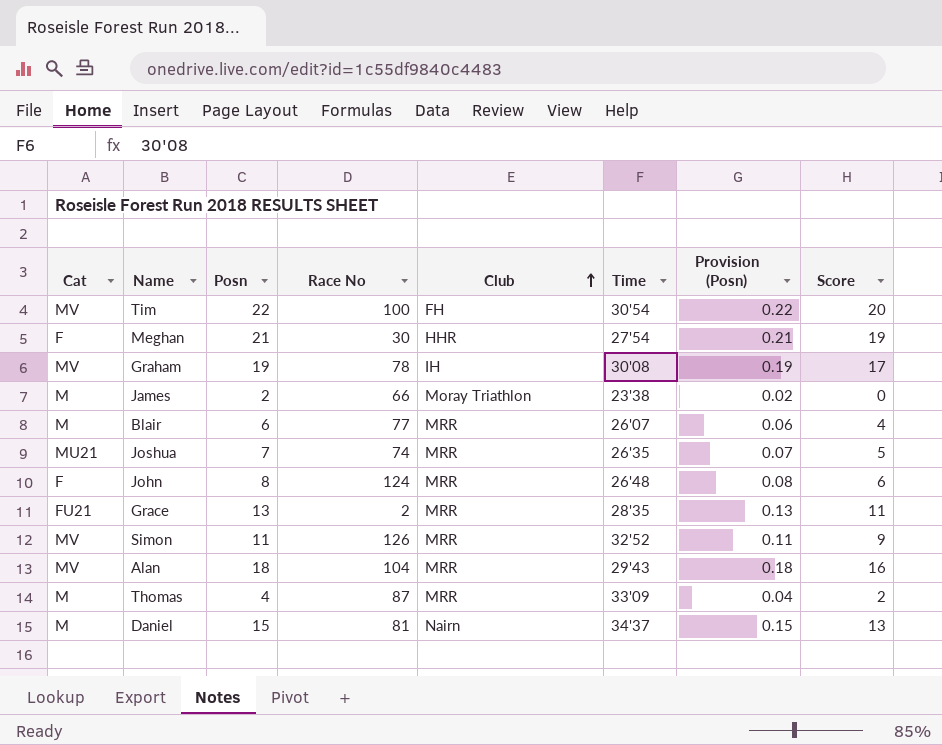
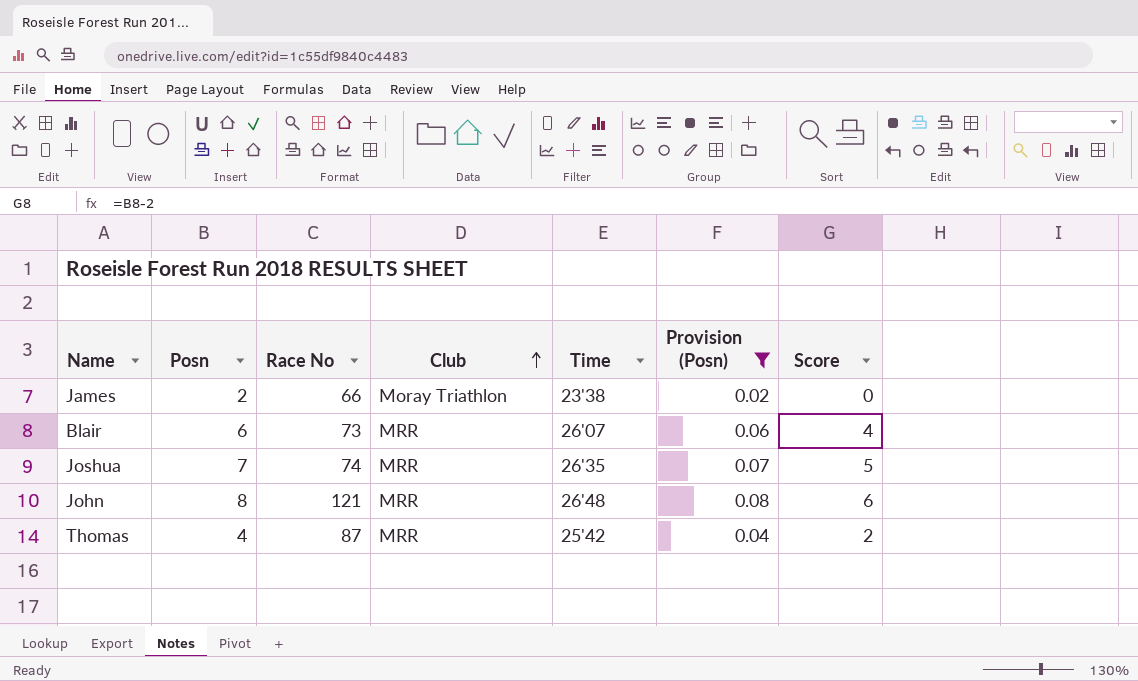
filter: none -> Provision (Posn) <= 0.08
column Cat | position: 1 -> none
Blair | Race No: 77 -> 73
John | Race No: 124 -> 121
Thomas | Time: 33'09 -> 25'42

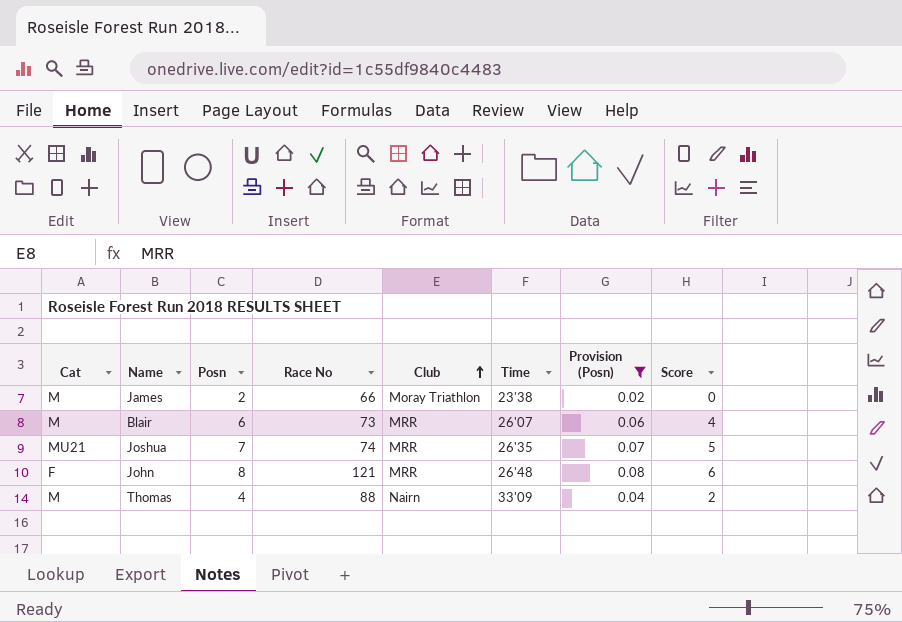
column Cat | position: none -> 1
Thomas | Race No: 87 -> 88
Thomas | Club: MRR -> Nairn
Thomas | Time: 25'42 -> 33'09

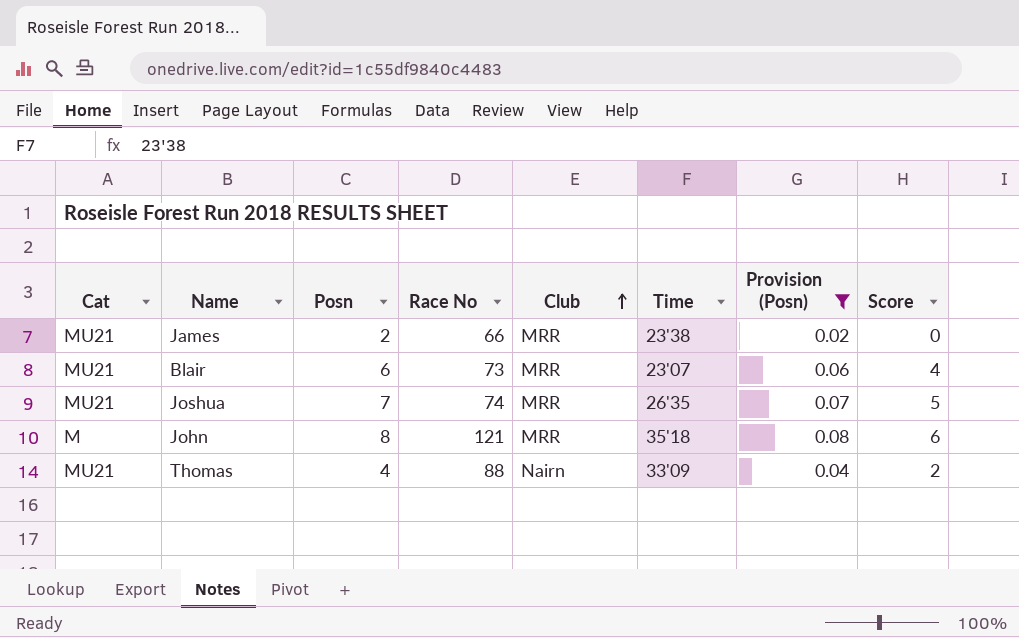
James | Cat: M -> MU21
James | Club: Moray Triathlon -> MRR
Blair | Cat: M -> MU21
Blair | Time: 26'07 -> 23'07
John | Cat: F -> M
John | Time: 26'48 -> 35'18
Thomas | Cat: M -> MU21

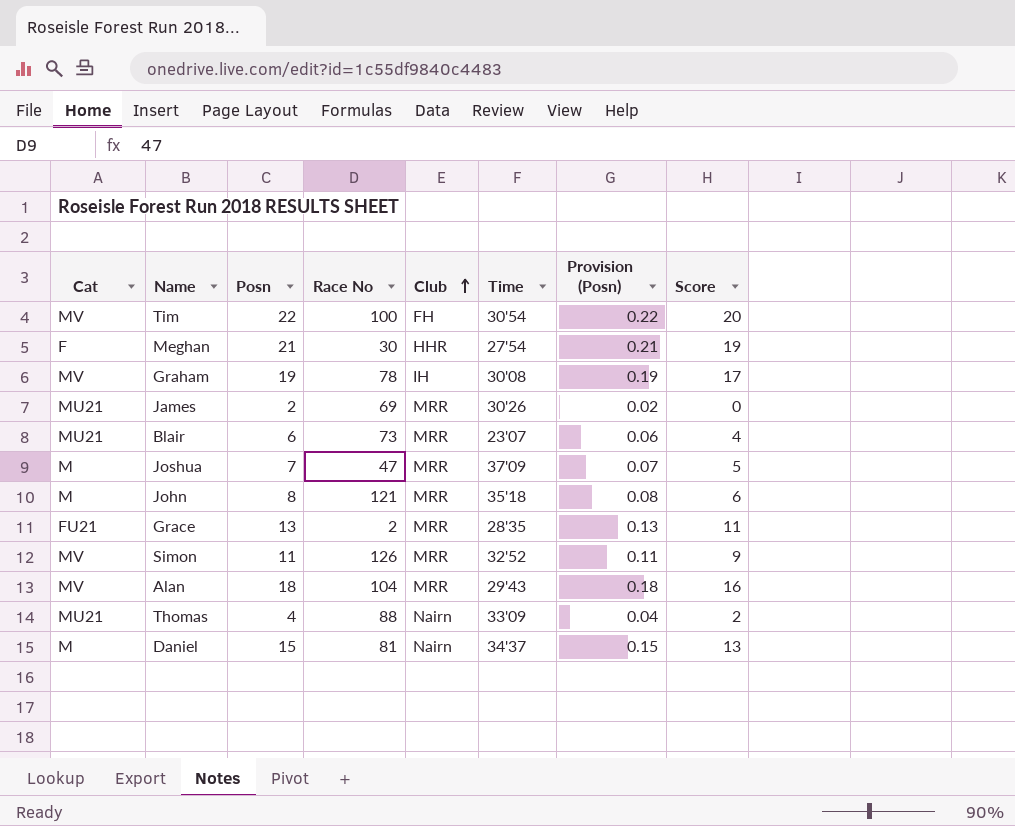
filter: Provision (Posn) <= 0.08 -> none
James | Race No: 66 -> 69
James | Time: 23'38 -> 30'26
Joshua | Cat: MU21 -> M
Joshua | Race No: 74 -> 47
Joshua | Time: 26'35 -> 37'09

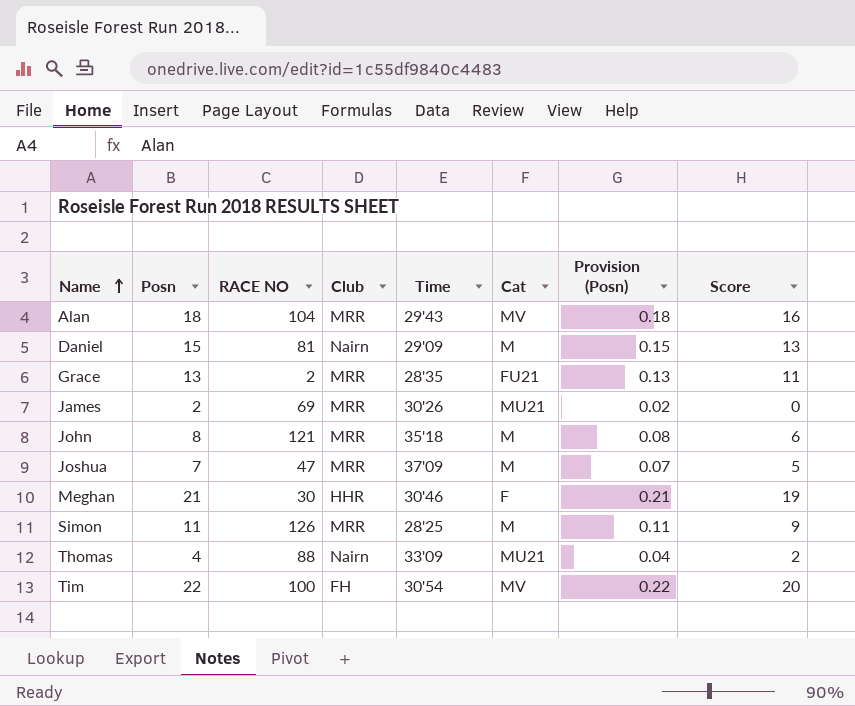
row order: Club ascending -> Name ascending
column name: Race No -> RACE NO
column Cat | position: 1 -> 6
row Graham: MV | 19 | 78 | IH | 30'08 | 0.19 | 17 -> none
row Blair: MU21 | 6 | 73 | MRR | 23'07 | 0.06 | 4 -> none
Daniel | Time: 34'37 -> 29'09
Meghan | Time: 27'54 -> 30'46
Simon | Time: 32'52 -> 28'25
Simon | Cat: MV -> M

